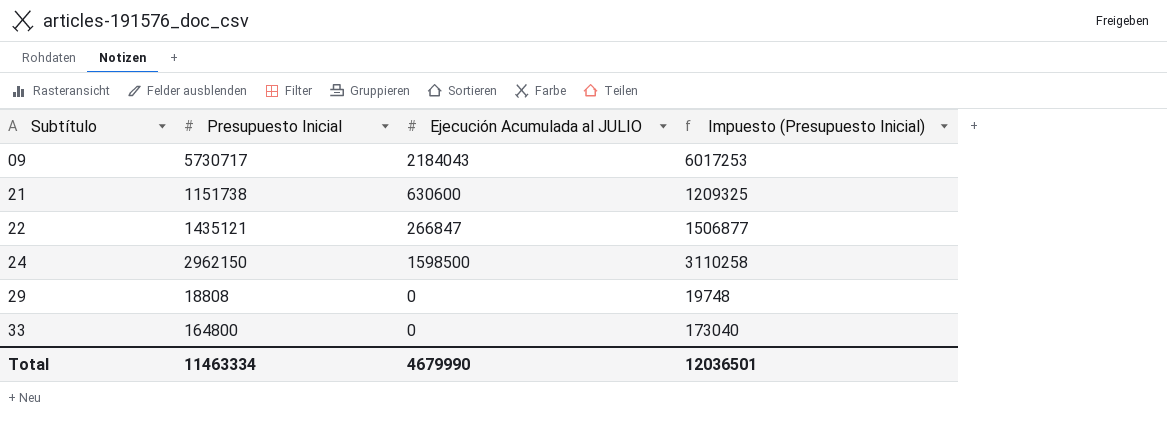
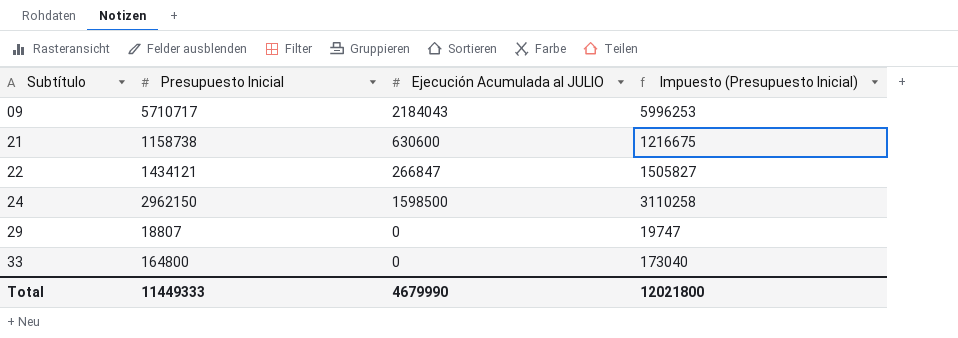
09 | Presupuesto Inicial: 5730717 -> 5710717
09 | Impuesto (Presupuesto Inicial): 6017253 -> 5996253
21 | Presupuesto Inicial: 1151738 -> 1158738
21 | Impuesto (Presupuesto Inicial): 1209325 -> 1216675
22 | Presupuesto Inicial: 1435121 -> 1434121
22 | Impuesto (Presupuesto Inicial): 1506877 -> 1505827
29 | Presupuesto Inicial: 18808 -> 18807
29 | Impuesto (Presupuesto Inicial): 19748 -> 19747
Total | Presupuesto Inicial: 11463334 -> 11449333
Total | Impuesto (Presupuesto Inicial): 12036501 -> 12021800

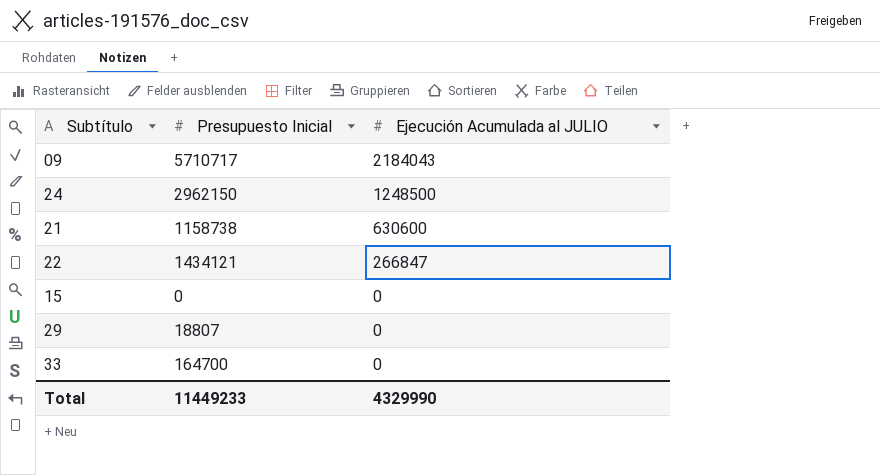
row order: Subtítulo ascending -> Ejecución Acumulada al JULIO descending
column Impuesto (Presupuesto Inicial) | formula: [Presupuesto Inicial] * 1,05 -> none
24 | Ejecución Acumulada al JULIO: 1598500 -> 1248500
row 15: none -> 0 | 0
33 | Presupuesto Inicial: 164800 -> 164700
Total | Presupuesto Inicial: 11449333 -> 11449233
Total | Ejecución Acumulada al JULIO: 4679990 -> 4329990

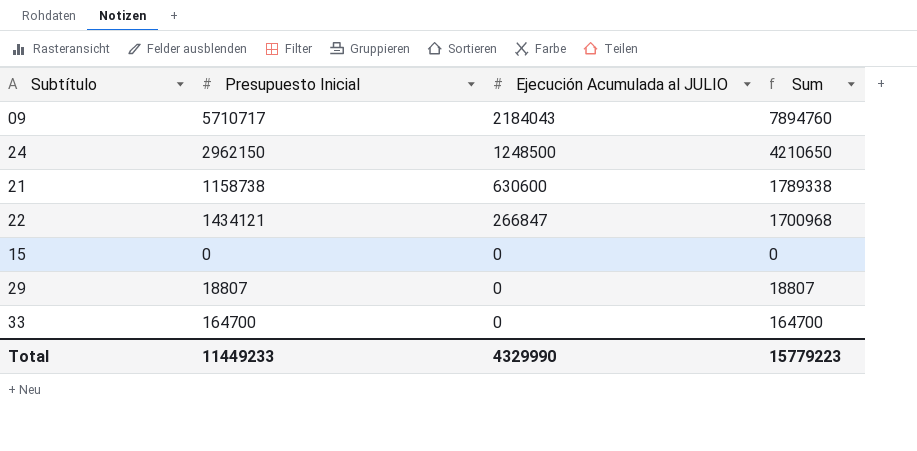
column Sum | formula: none -> [Presupuesto Inicial] + [Ejecución Acumulada al JULIO]

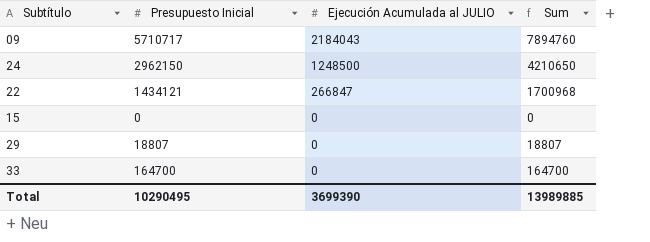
row 21: 1158738 | 630600 | 1789338 -> none
Total | Presupuesto Inicial: 11449233 -> 10290495
Total | Ejecución Acumulada al JULIO: 4329990 -> 3699390
Total | Sum: 15779223 -> 13989885

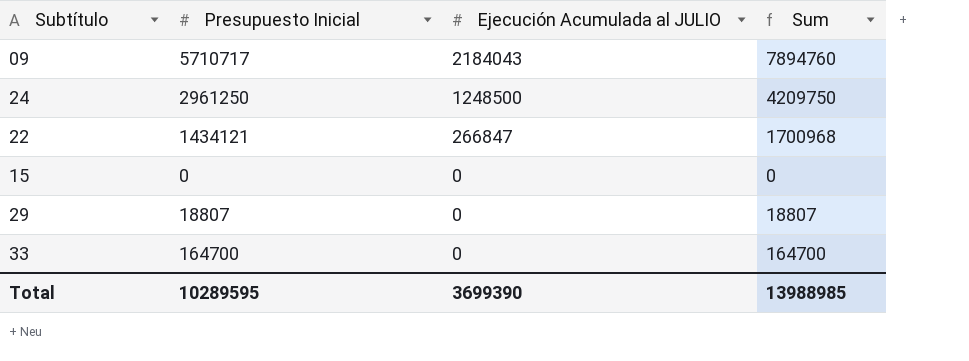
24 | Presupuesto Inicial: 2962150 -> 2961250
24 | Sum: 4210650 -> 4209750
Total | Presupuesto Inicial: 10290495 -> 10289595
Total | Sum: 13989885 -> 13988985

